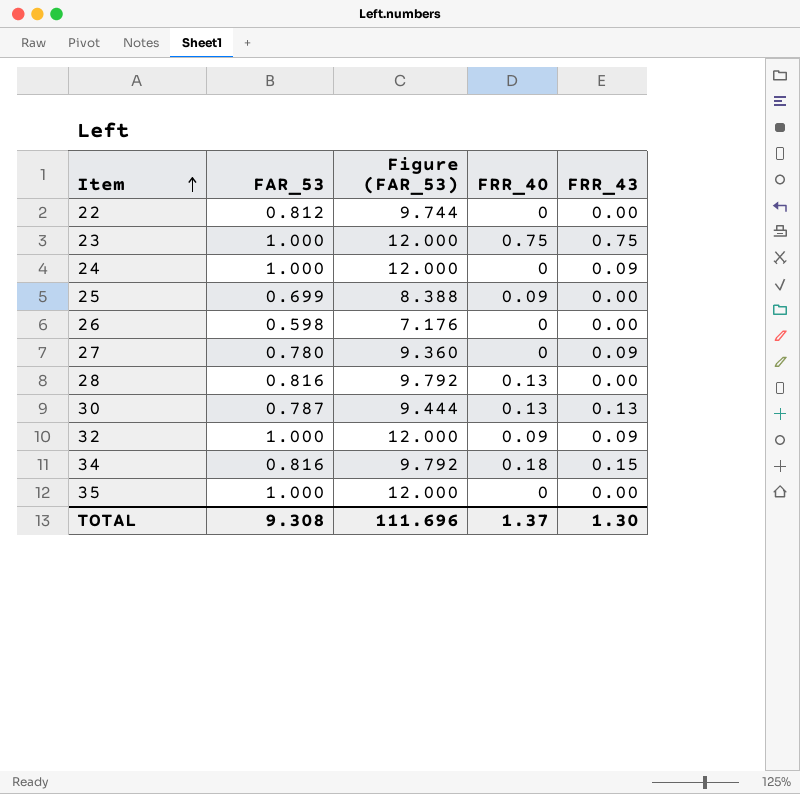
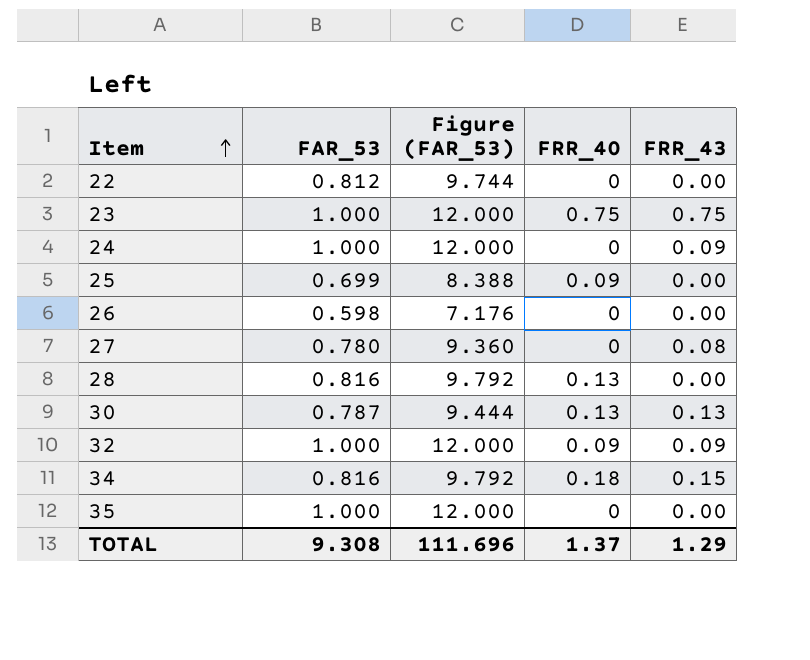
27 | FRR_43: 0.09 -> 0.08
TOTAL | FRR_43: 1.30 -> 1.29

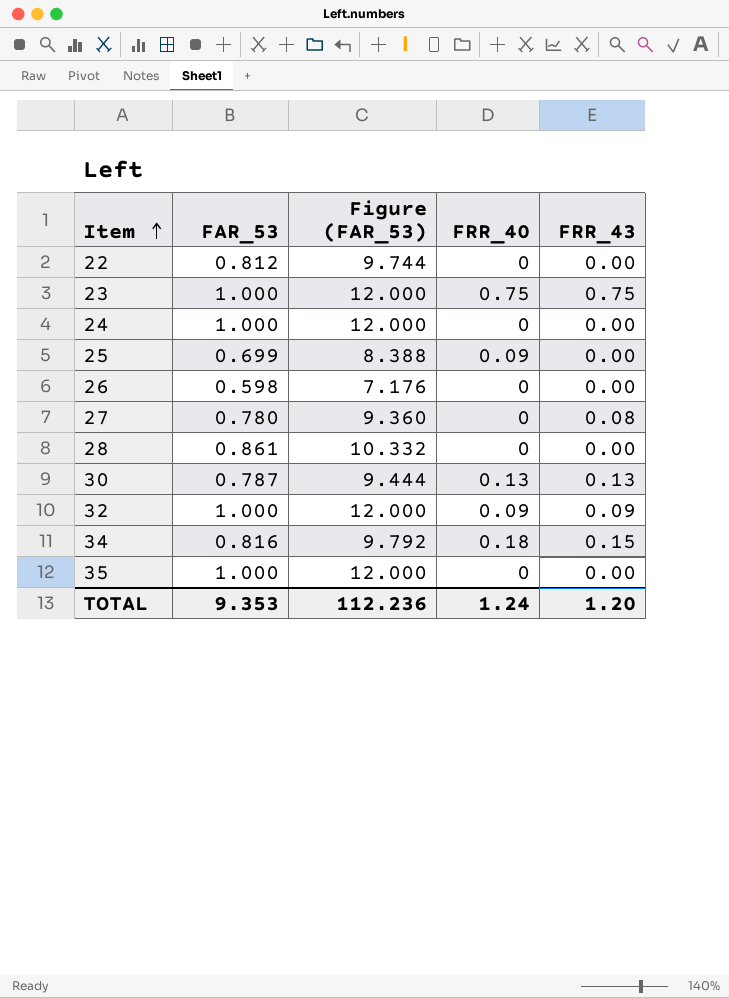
24 | FRR_43: 0.09 -> 0.00
28 | FAR_53: 0.816 -> 0.861
28 | Figure (FAR_53): 9.792 -> 10.332
28 | FRR_40: 0.13 -> 0
TOTAL | FAR_53: 9.308 -> 9.353
TOTAL | Figure (FAR_53): 111.696 -> 112.236
TOTAL | FRR_40: 1.37 -> 1.24
TOTAL | FRR_43: 1.29 -> 1.20

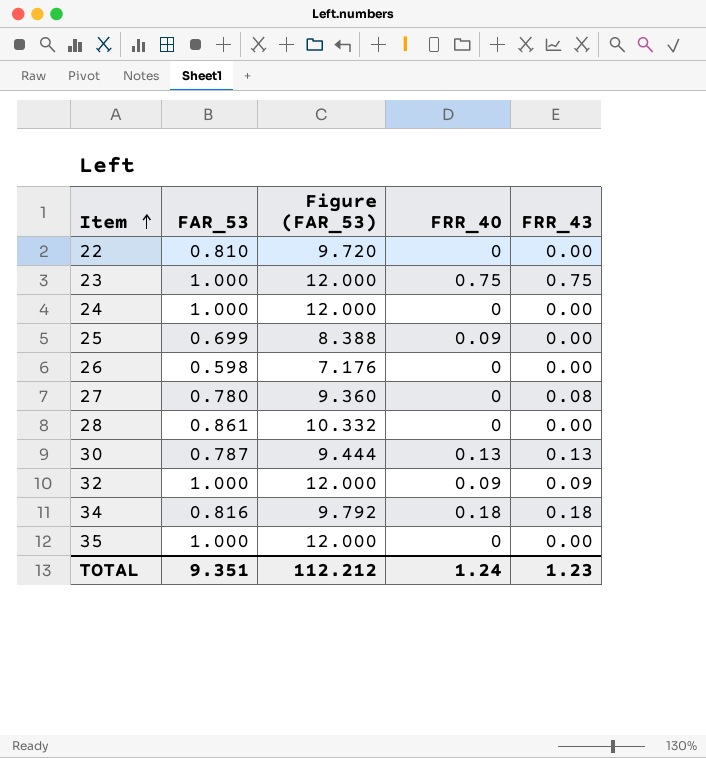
22 | FAR_53: 0.812 -> 0.810
22 | Figure (FAR_53): 9.744 -> 9.720
34 | FRR_43: 0.15 -> 0.18
TOTAL | FAR_53: 9.353 -> 9.351
TOTAL | Figure (FAR_53): 112.236 -> 112.212
TOTAL | FRR_43: 1.20 -> 1.23

